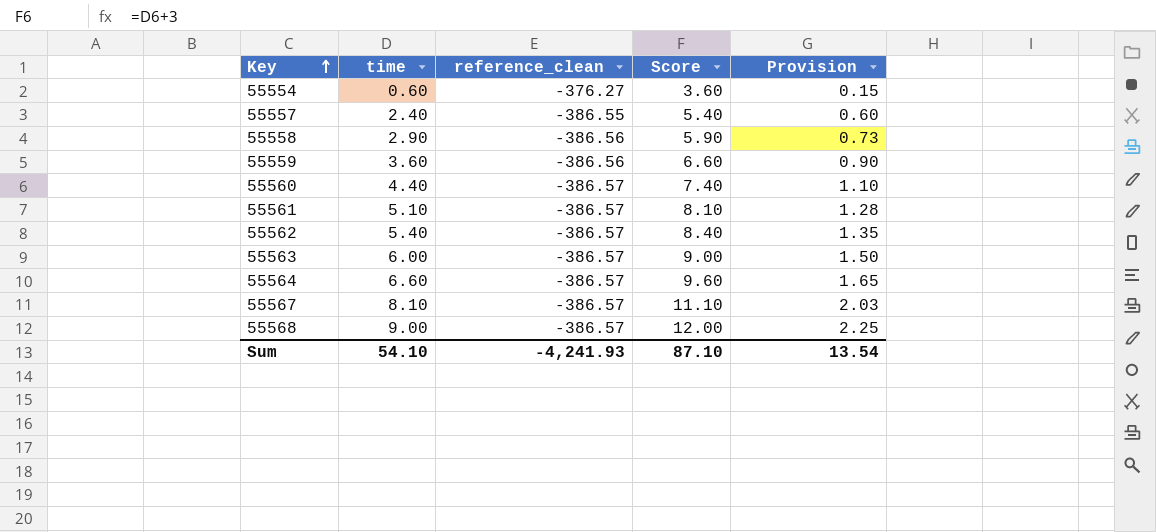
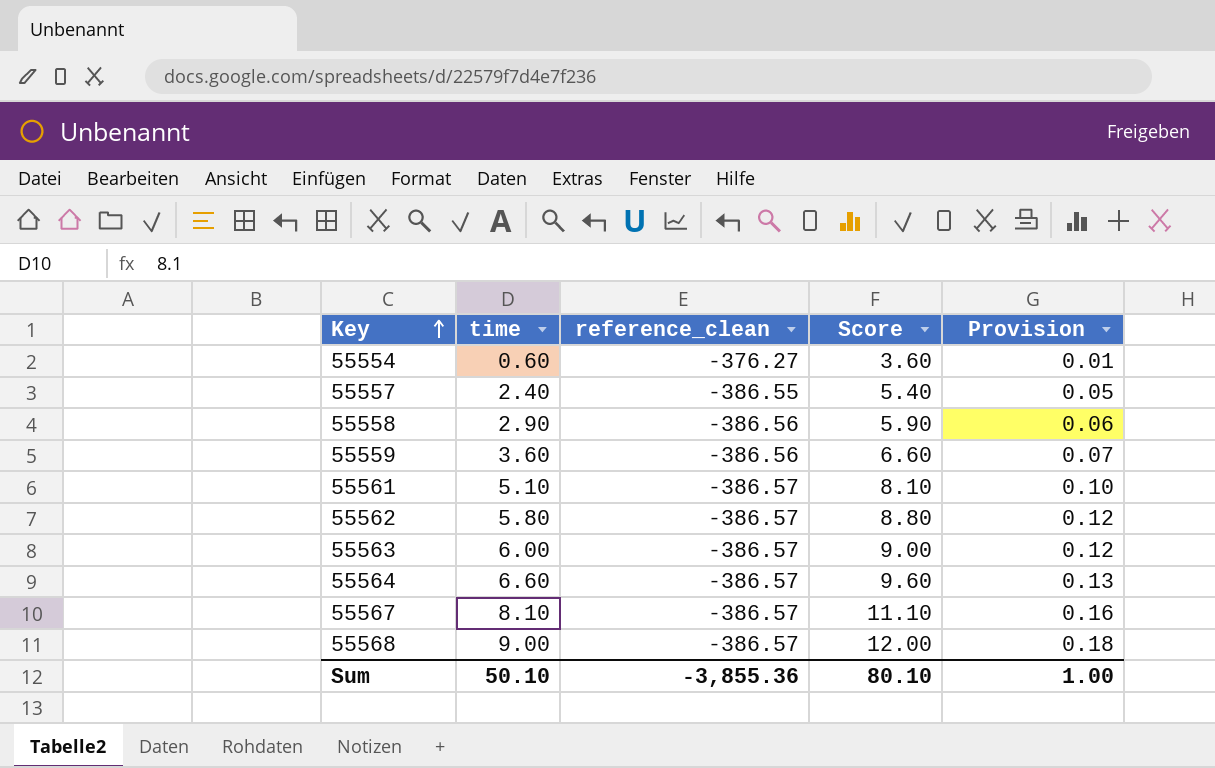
column Provision | formula: [time] * 0.25 -> [time] * 0.02
row 55560: 4.40 | -386.57 | 7.40 | 1.10 -> none
55562 | time: 5.40 -> 5.80
55562 | Score: 8.40 -> 8.80
Sum | time: 54.10 -> 50.10
Sum | reference_clean: -4,241.93 -> -3,855.36
Sum | Score: 87.10 -> 80.10
Sum | Provision: 13.54 -> 1.00

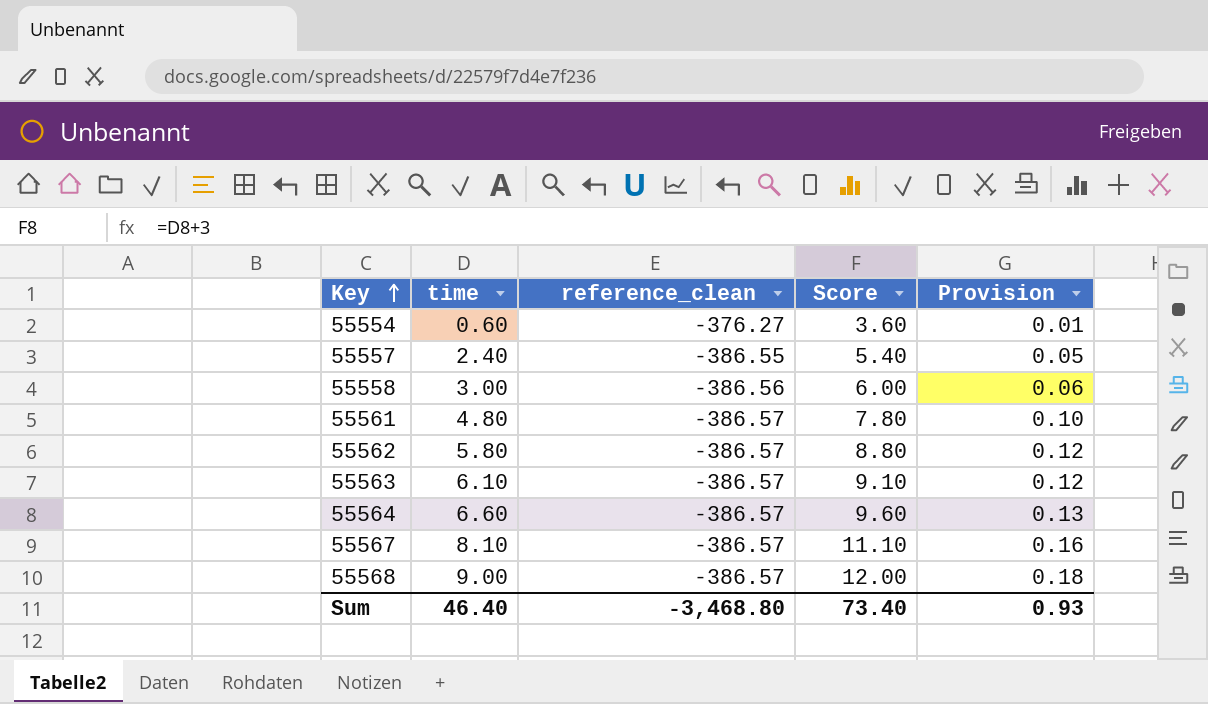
row 55559: 3.60 | -386.56 | 6.60 | 0.07 -> none
55558 | time: 2.90 -> 3.00
55558 | Score: 5.90 -> 6.00
55561 | time: 5.10 -> 4.80
55561 | Score: 8.10 -> 7.80
55563 | time: 6.00 -> 6.10
55563 | Score: 9.00 -> 9.10
Sum | time: 50.10 -> 46.40
Sum | reference_clean: -3,855.36 -> -3,468.80
Sum | Score: 80.10 -> 73.40
Sum | Provision: 1.00 -> 0.93

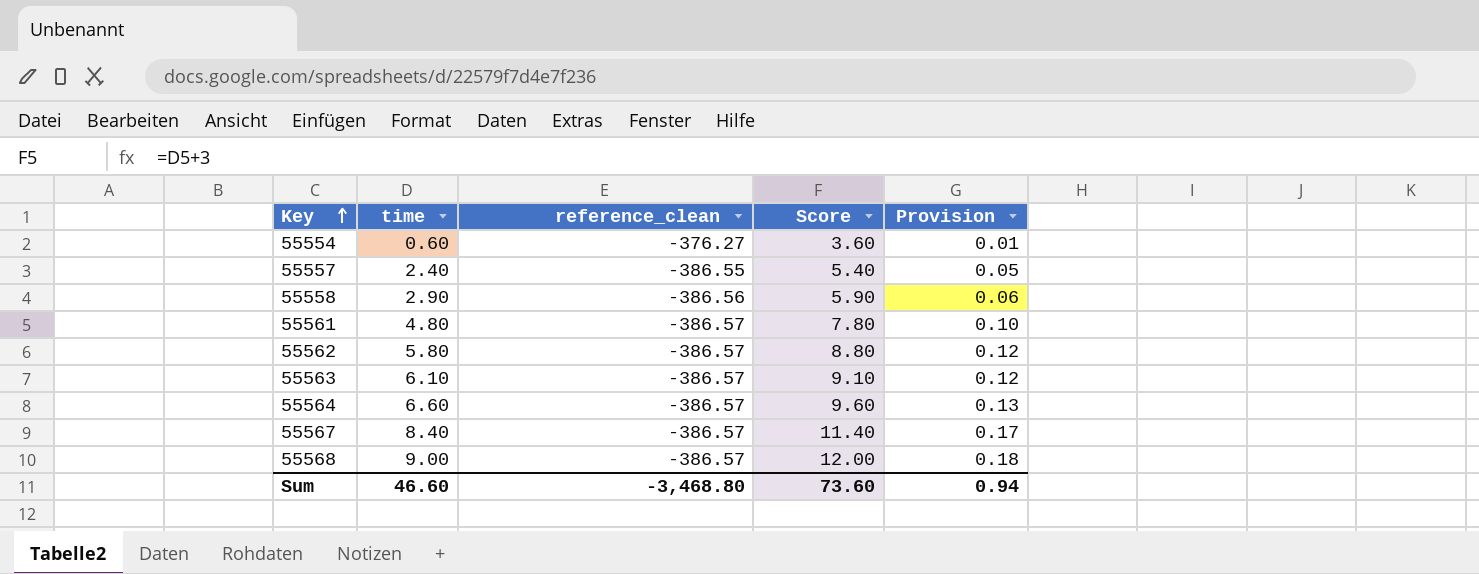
55558 | time: 3.00 -> 2.90
55558 | Score: 6.00 -> 5.90
55567 | time: 8.10 -> 8.40
55567 | Score: 11.10 -> 11.40
55567 | Provision: 0.16 -> 0.17
Sum | time: 46.40 -> 46.60
Sum | Score: 73.40 -> 73.60
Sum | Provision: 0.93 -> 0.94

